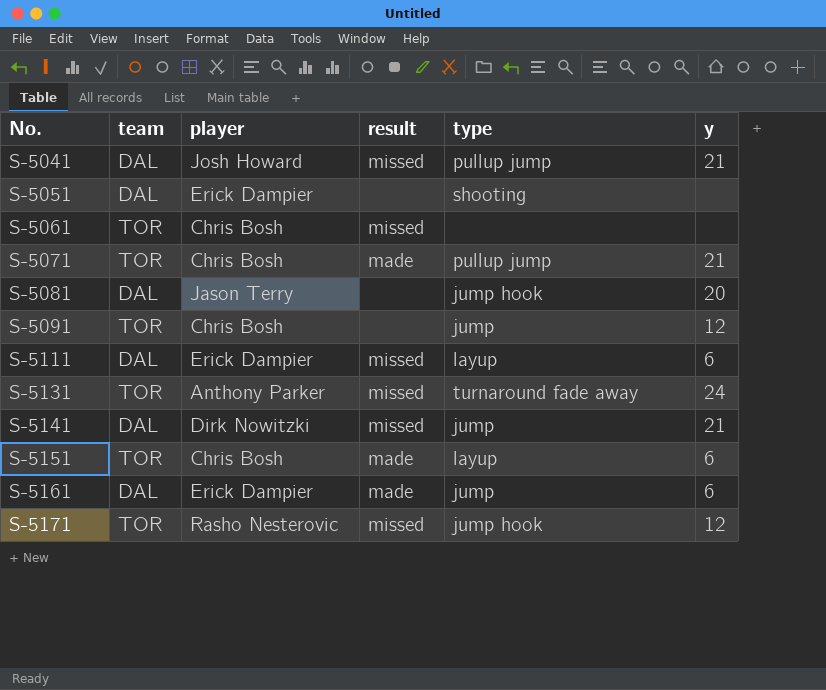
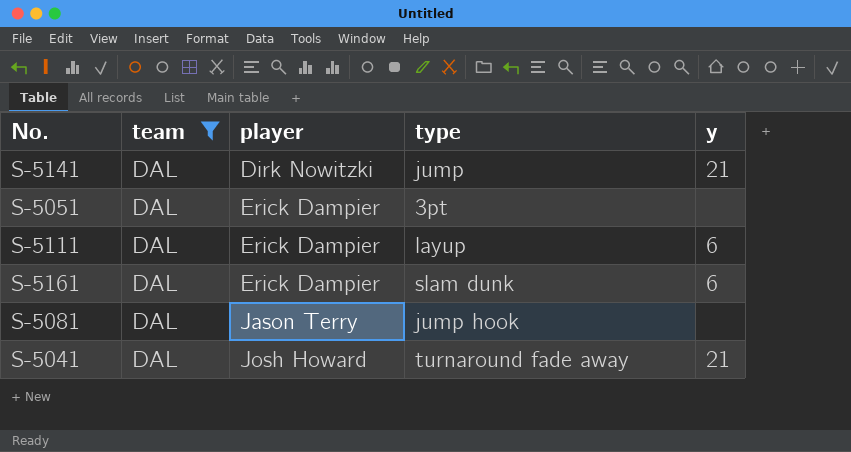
filter: none -> team = DAL
row order: No. ascending -> player ascending
column result | position: 4 -> none
S-5051 | type: shooting -> 3pt
S-5161 | type: jump -> slam dunk
S-5081 | y: 20 -> none
S-5041 | type: pullup jump -> turnaround fade away

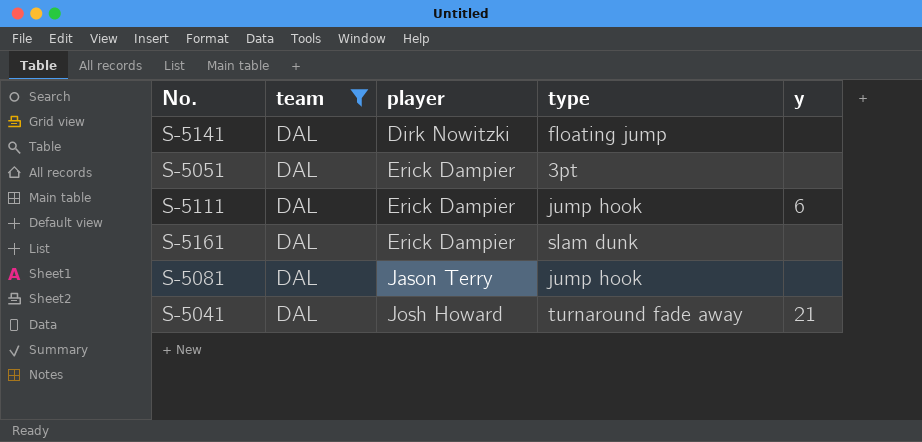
S-5141 | type: jump -> floating jump
S-5141 | y: 21 -> none
S-5111 | type: layup -> jump hook
S-5161 | y: 6 -> none

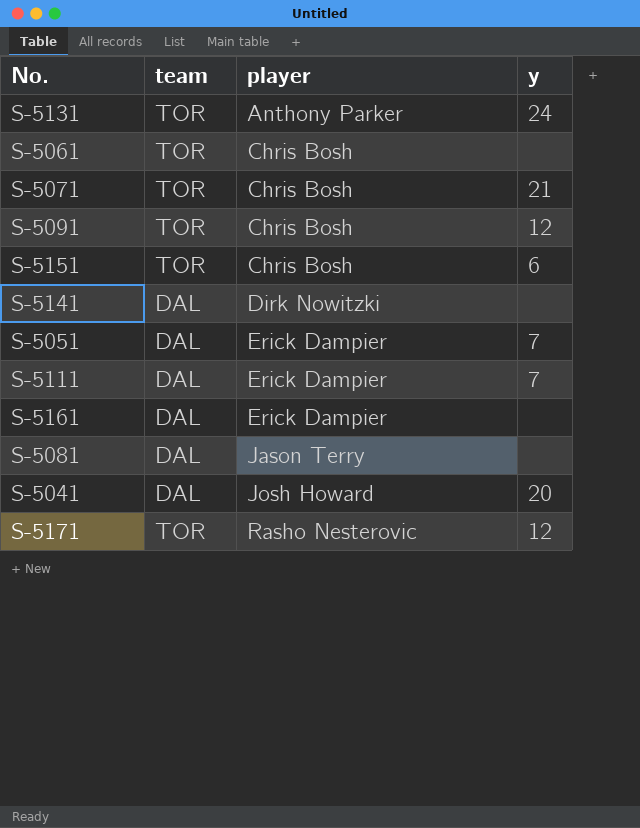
filter: team = DAL -> none
column type | position: 4 -> none
S-5051 | y: none -> 7
S-5111 | y: 6 -> 7
S-5041 | y: 21 -> 20

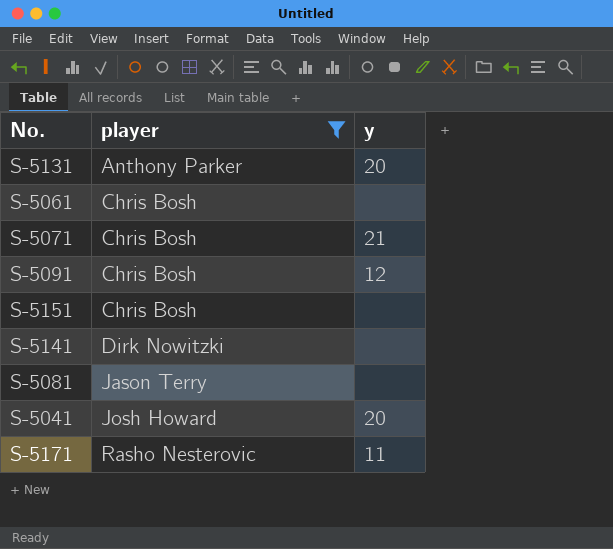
filter: none -> player != Erick Dampier
column team | position: 2 -> none
S-5131 | y: 24 -> 20
S-5151 | y: 6 -> none
S-5171 | y: 12 -> 11

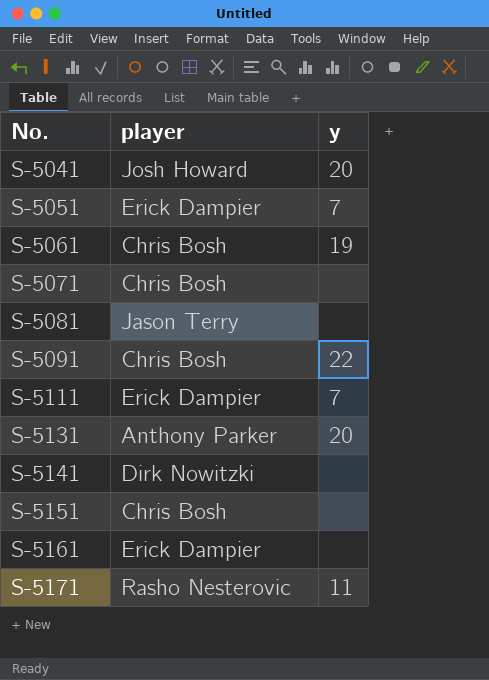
filter: player != Erick Dampier -> none
row order: player ascending -> No. ascending
S-5061 | y: none -> 19
S-5071 | y: 21 -> none
S-5091 | y: 12 -> 22

